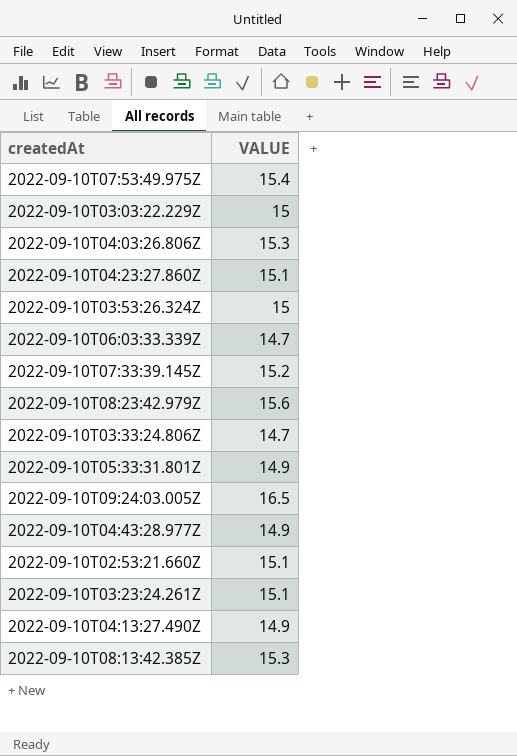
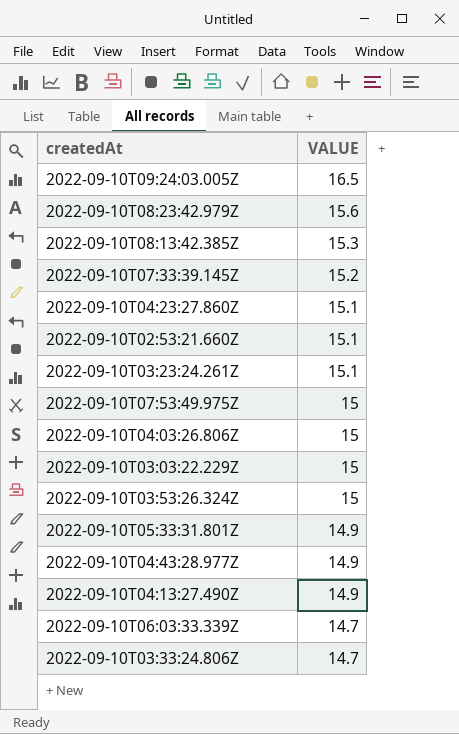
row order: none -> VALUE descending
2022-09-10T07:53:49.975Z | VALUE: 15.4 -> 15
2022-09-10T04:03:26.806Z | VALUE: 15.3 -> 15

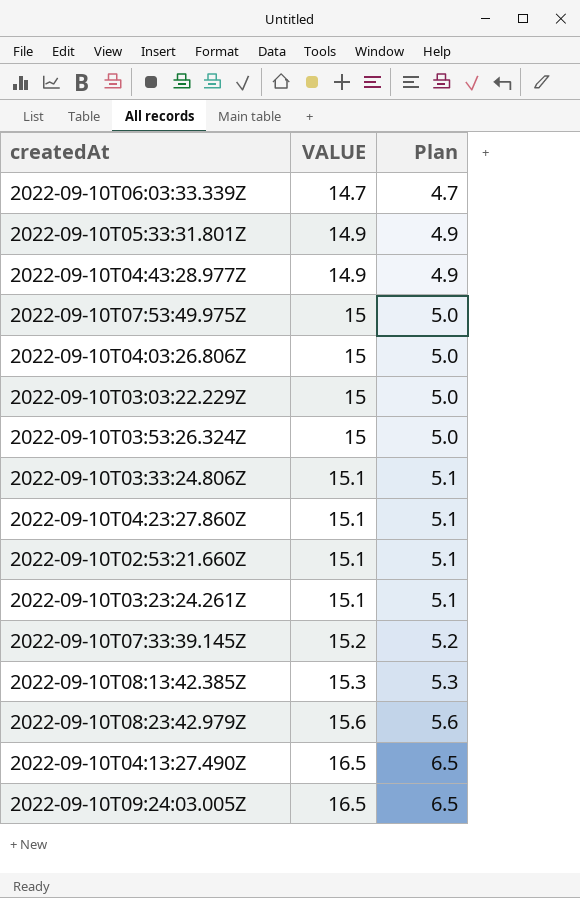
row order: VALUE descending -> VALUE ascending
column Plan | formula: none -> [VALUE] - 10
2022-09-10T03:33:24.806Z | VALUE: 14.7 -> 15.1
2022-09-10T04:13:27.490Z | VALUE: 14.9 -> 16.5

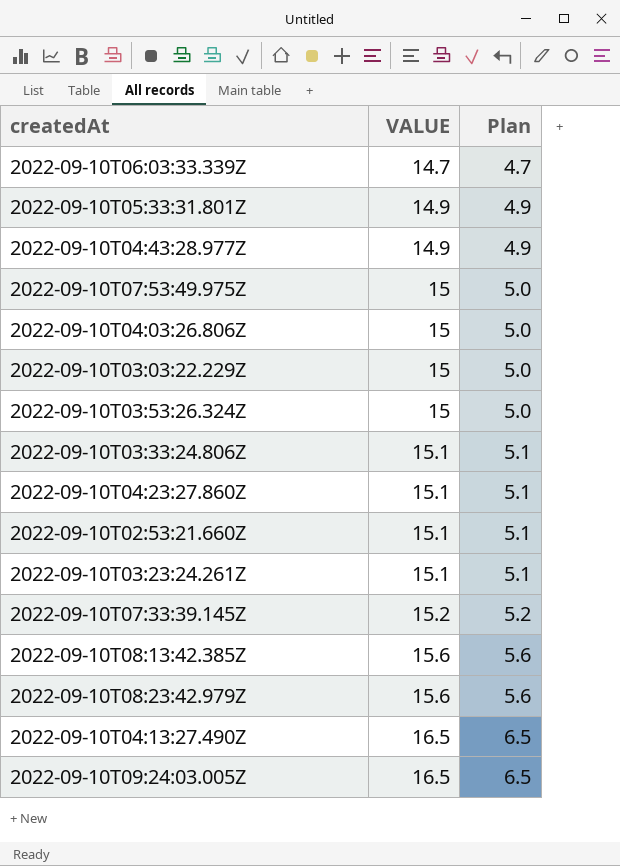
2022-09-10T08:13:42.385Z | VALUE: 15.3 -> 15.6
2022-09-10T08:13:42.385Z | Plan: 5.3 -> 5.6

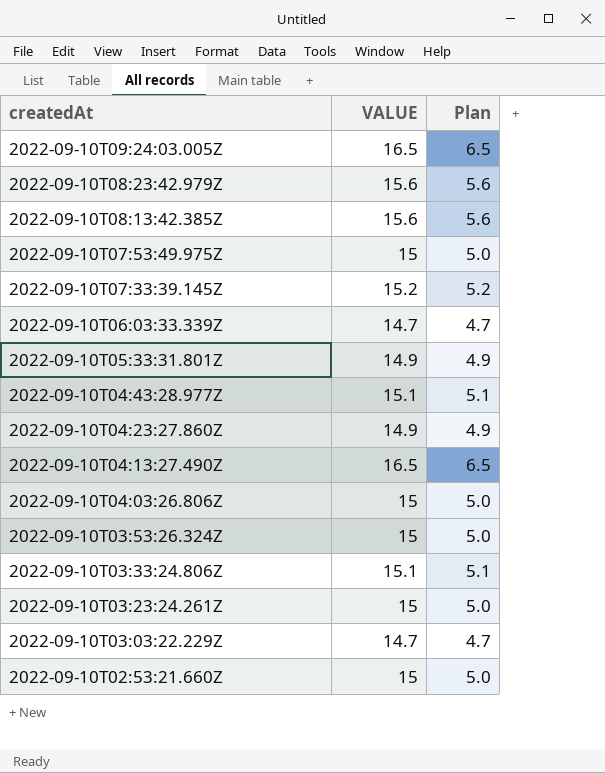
row order: VALUE ascending -> createdAt descending
2022-09-10T04:43:28.977Z | VALUE: 14.9 -> 15.1
2022-09-10T04:43:28.977Z | Plan: 4.9 -> 5.1
2022-09-10T04:23:27.860Z | VALUE: 15.1 -> 14.9
2022-09-10T04:23:27.860Z | Plan: 5.1 -> 4.9
2022-09-10T03:23:24.261Z | VALUE: 15.1 -> 15
2022-09-10T03:23:24.261Z | Plan: 5.1 -> 5.0
2022-09-10T03:03:22.229Z | VALUE: 15 -> 14.7
2022-09-10T03:03:22.229Z | Plan: 5.0 -> 4.7
2022-09-10T02:53:21.660Z | VALUE: 15.1 -> 15
2022-09-10T02:53:21.660Z | Plan: 5.1 -> 5.0

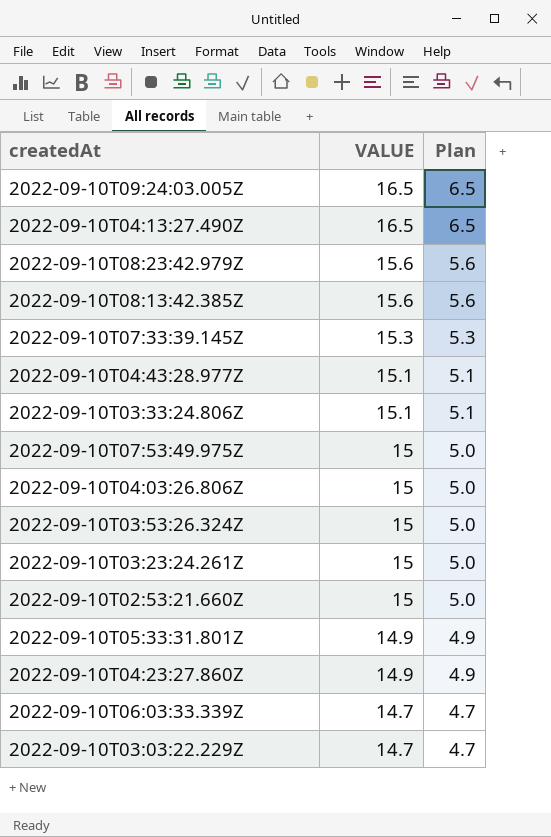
row order: createdAt descending -> VALUE descending
2022-09-10T07:33:39.145Z | VALUE: 15.2 -> 15.3
2022-09-10T07:33:39.145Z | Plan: 5.2 -> 5.3

